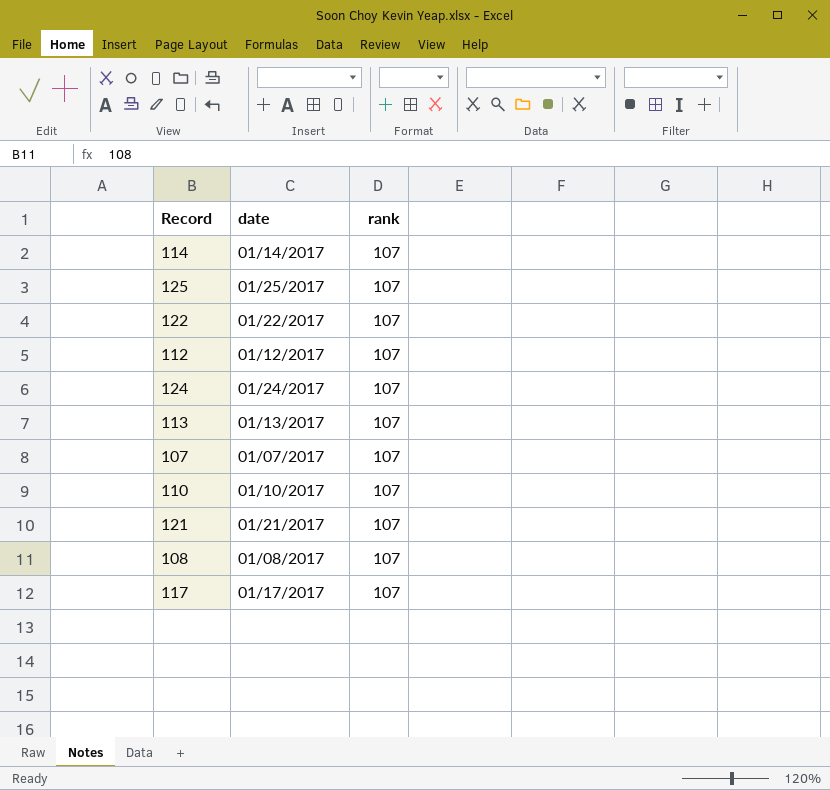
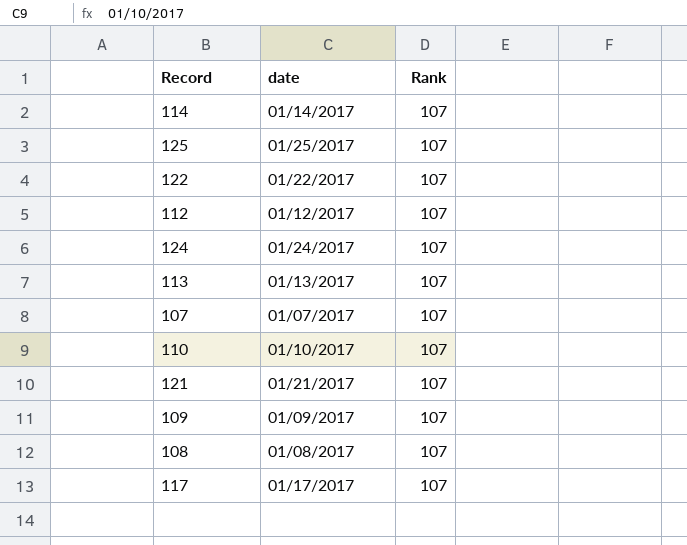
column name: rank -> Rank
row 109: none -> 01/09/2017 | 107

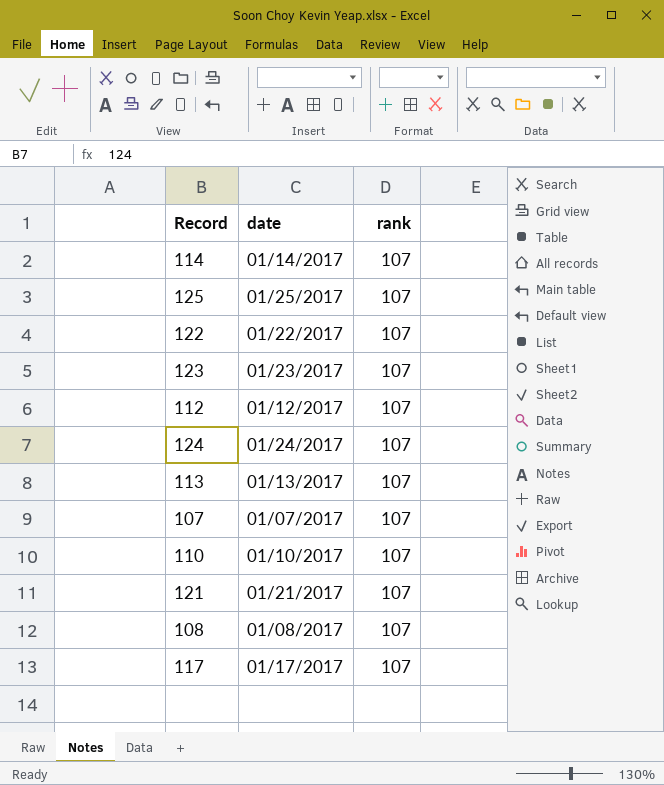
column name: Rank -> rank
row 109: 01/09/2017 | 107 -> none
row 123: none -> 01/23/2017 | 107

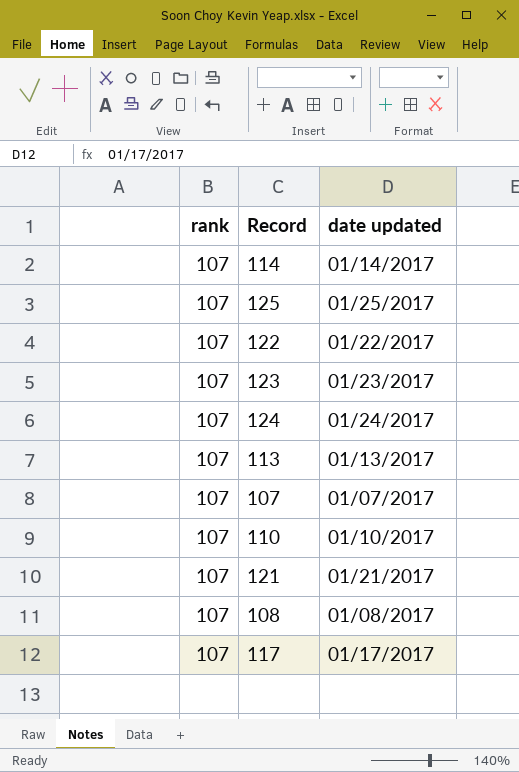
column rank | position: 3 -> 1
column name: date -> date updated
row 112: 01/12/2017 | 107 -> none

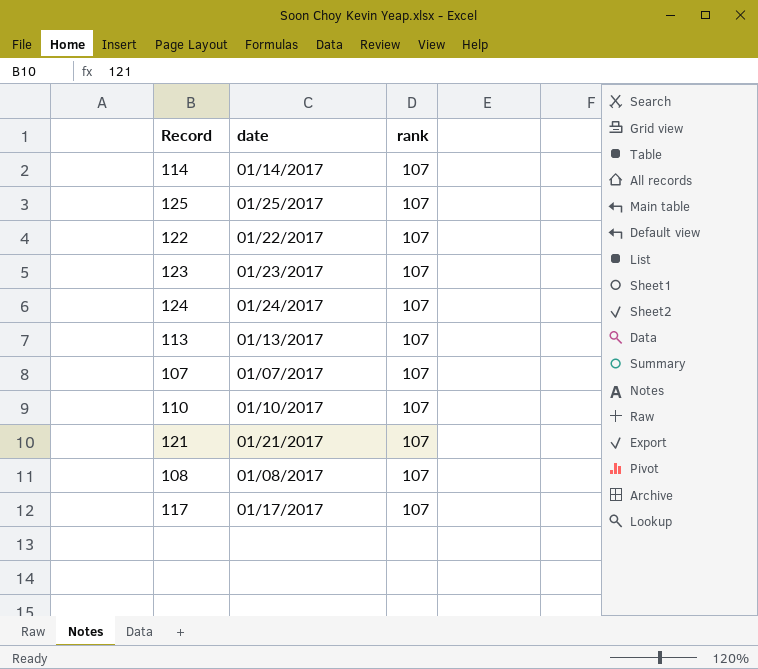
column name: date updated -> date
column rank | position: 1 -> 3

